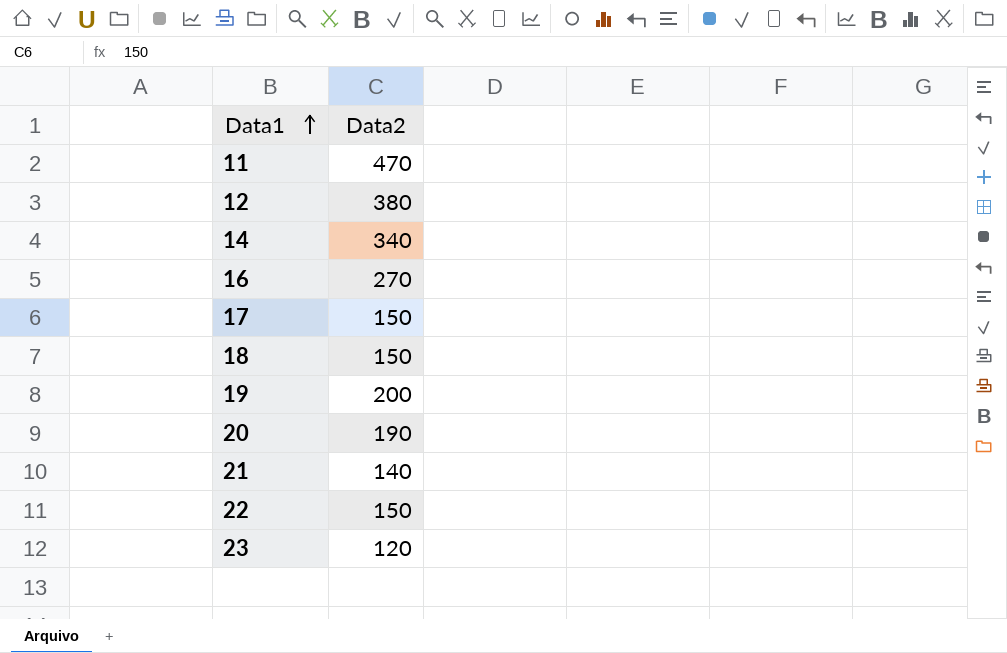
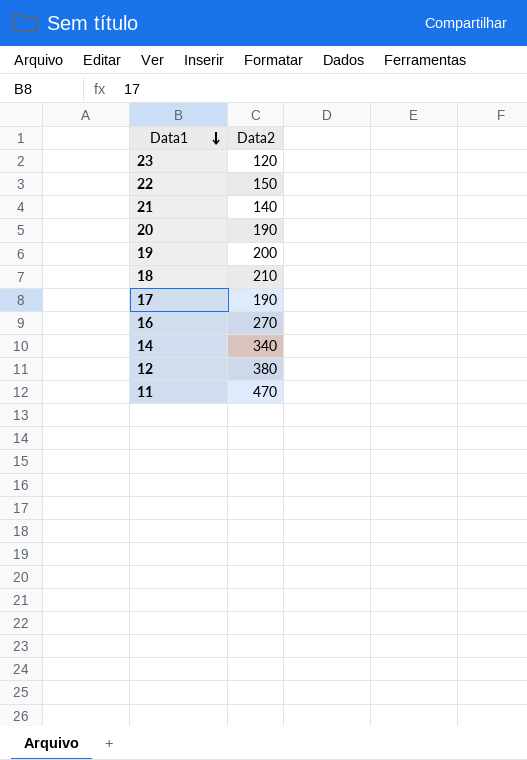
row order: Data1 ascending -> Data1 descending
18 | Data2: 150 -> 210
17 | Data2: 150 -> 190

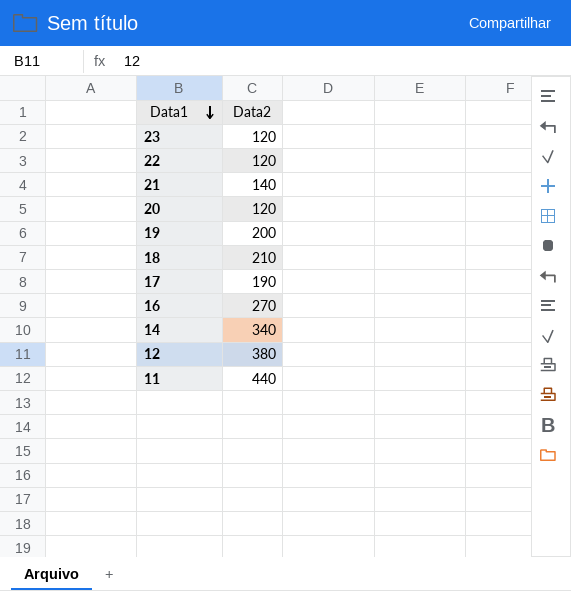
22 | Data2: 150 -> 120
20 | Data2: 190 -> 120
11 | Data2: 470 -> 440

